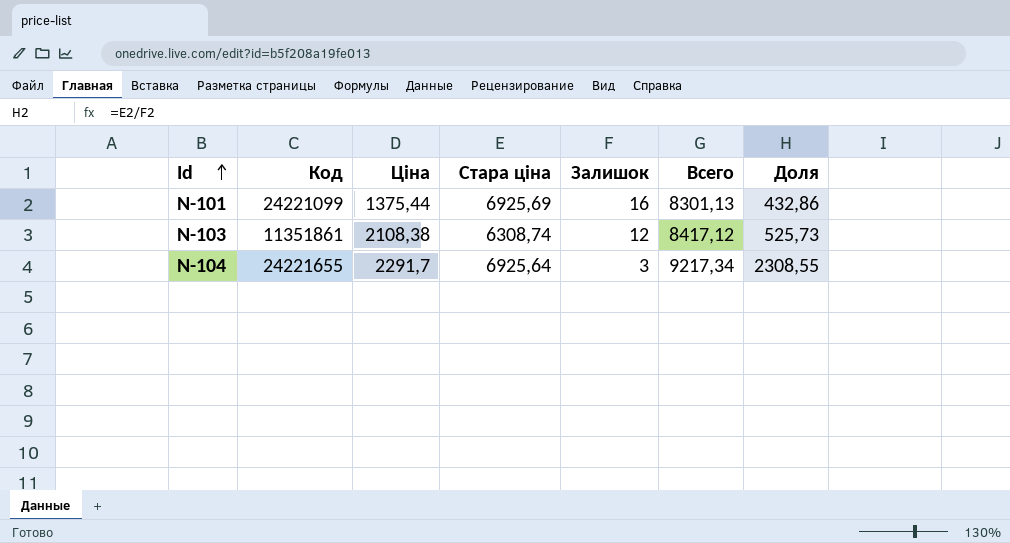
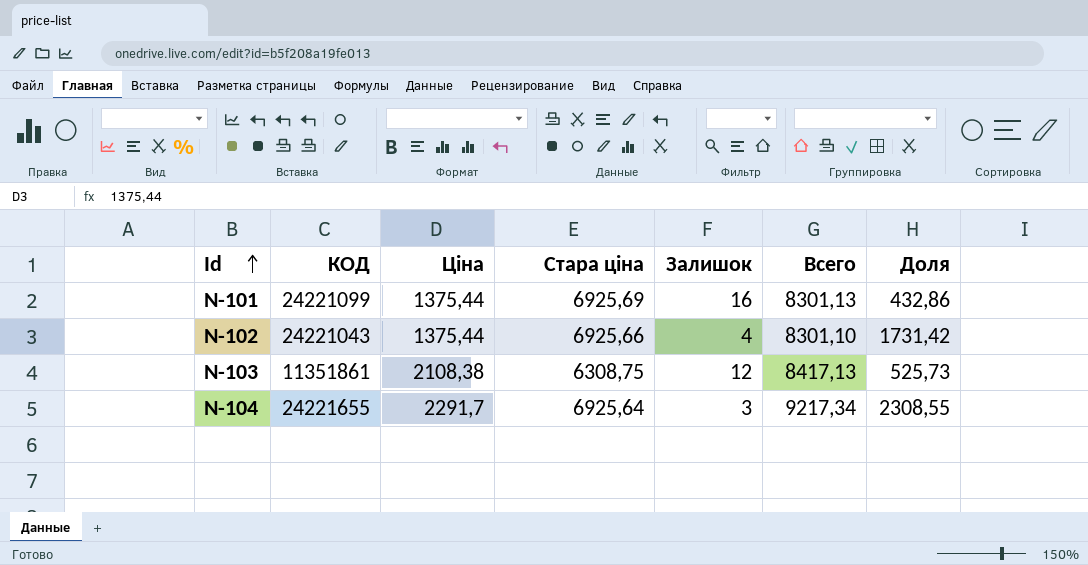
column name: Код -> КОД
row N-102: none -> 24221043 | 1375,44 | 6925,66 | 4 | 8301,10 | 1731,42
N-103 | Стара ціна: 6308,74 -> 6308,75
N-103 | Всего: 8417,12 -> 8417,13

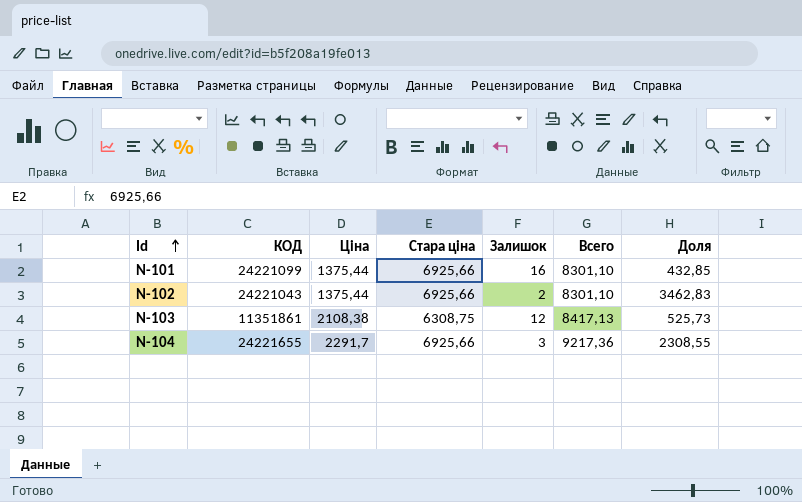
N-101 | Стара ціна: 6925,69 -> 6925,66
N-101 | Всего: 8301,13 -> 8301,10
N-101 | Доля: 432,86 -> 432,85
N-102 | Залишок: 4 -> 2
N-102 | Доля: 1731,42 -> 3462,83
N-104 | Стара ціна: 6925,64 -> 6925,66
N-104 | Всего: 9217,34 -> 9217,36

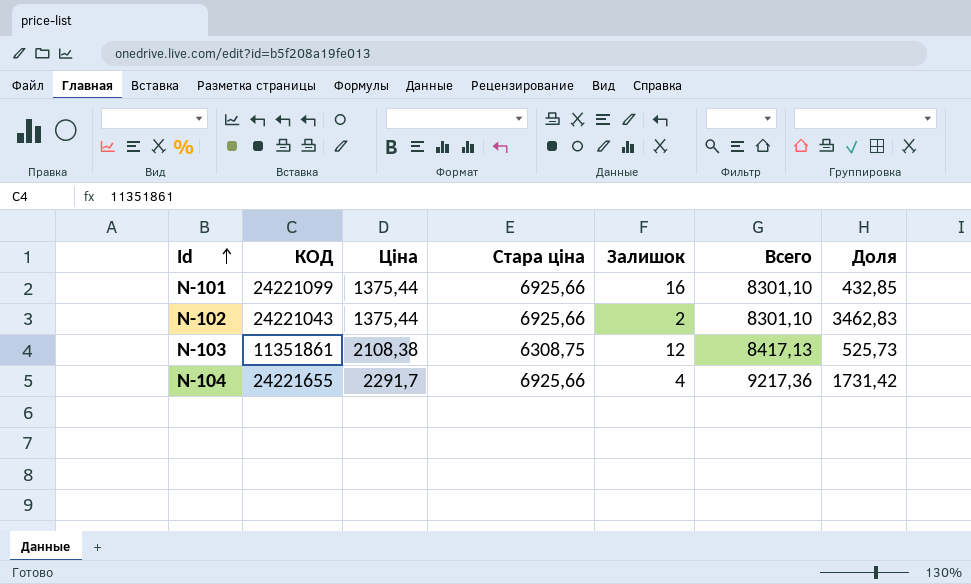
N-104 | Залишок: 3 -> 4
N-104 | Доля: 2308,55 -> 1731,42

